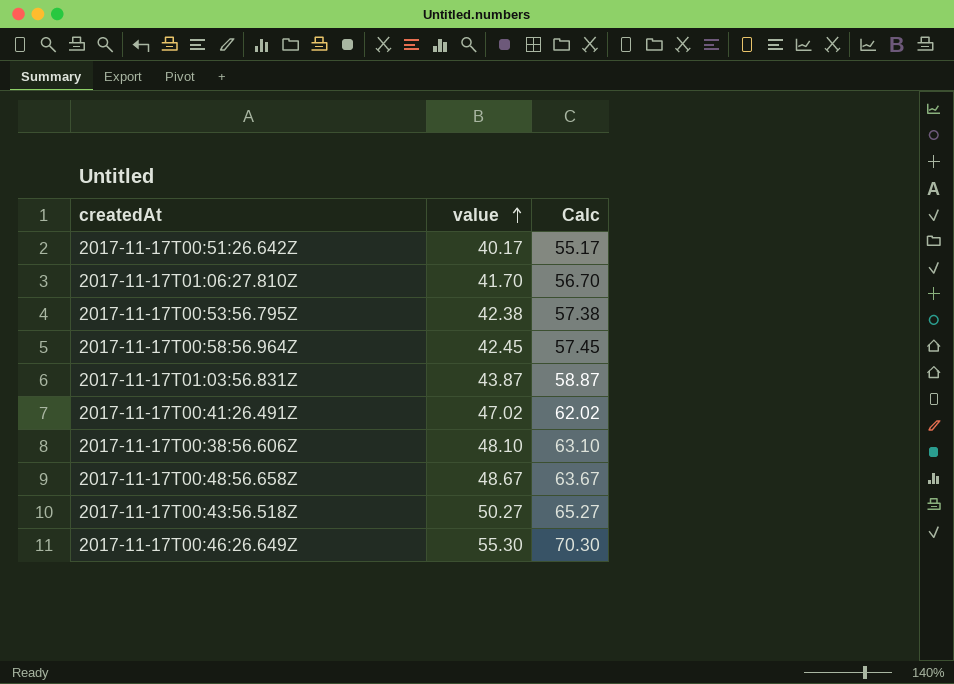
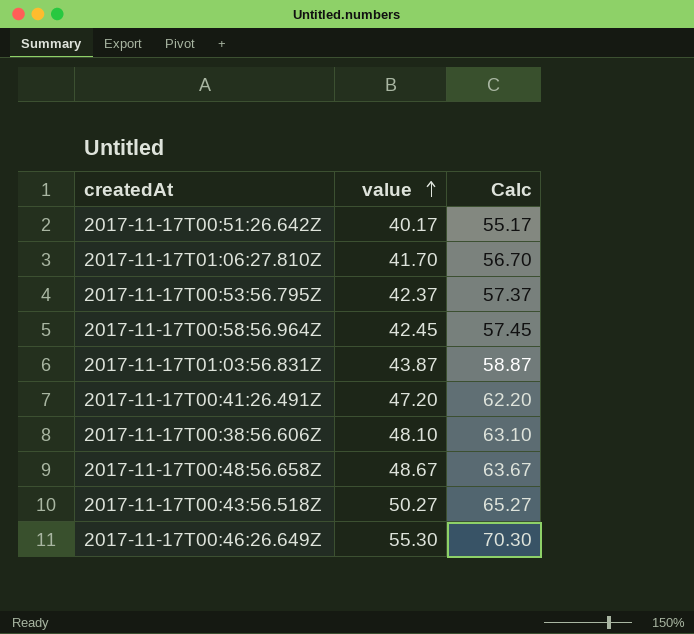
2017-11-17T00:53:56.795Z | value: 42.38 -> 42.37
2017-11-17T00:53:56.795Z | Calc: 57.38 -> 57.37
2017-11-17T00:41:26.491Z | value: 47.02 -> 47.20
2017-11-17T00:41:26.491Z | Calc: 62.02 -> 62.20

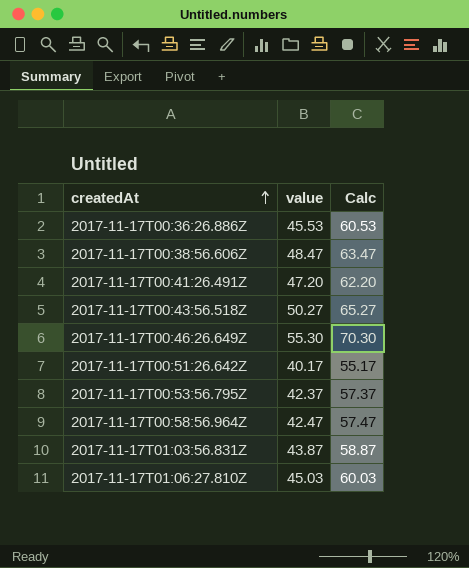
row order: value ascending -> createdAt ascending
row 2017-11-17T00:48:56.658Z: 48.67 | 63.67 -> none
row 2017-11-17T00:36:26.886Z: none -> 45.53 | 60.53
2017-11-17T00:38:56.606Z | value: 48.10 -> 48.47
2017-11-17T00:38:56.606Z | Calc: 63.10 -> 63.47
2017-11-17T00:58:56.964Z | value: 42.45 -> 42.47
2017-11-17T00:58:56.964Z | Calc: 57.45 -> 57.47
2017-11-17T01:06:27.810Z | value: 41.70 -> 45.03
2017-11-17T01:06:27.810Z | Calc: 56.70 -> 60.03

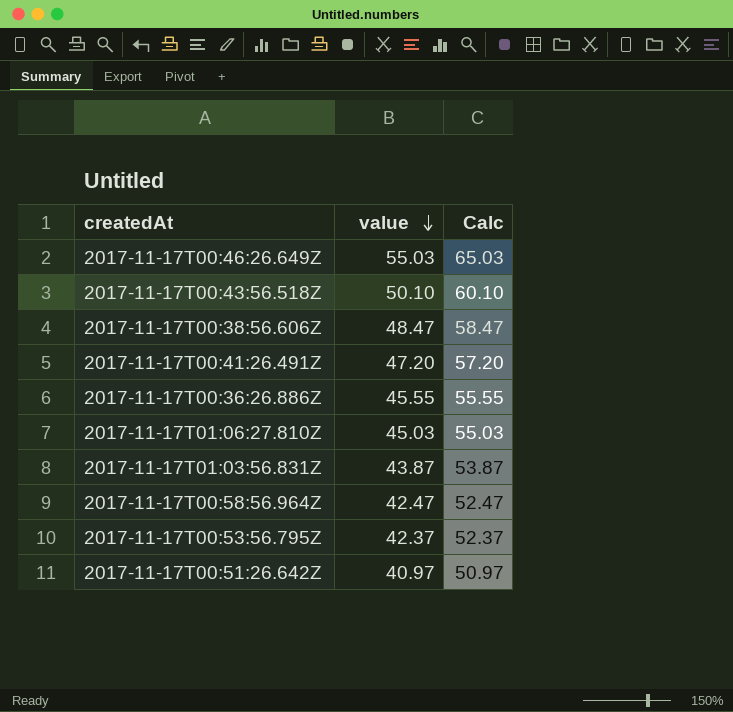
row order: createdAt ascending -> value descending
column Calc | formula: [value] + 15 -> [value] + 10
2017-11-17T00:46:26.649Z | value: 55.30 -> 55.03
2017-11-17T00:43:56.518Z | value: 50.27 -> 50.10
2017-11-17T00:36:26.886Z | value: 45.53 -> 45.55
2017-11-17T00:51:26.642Z | value: 40.17 -> 40.97

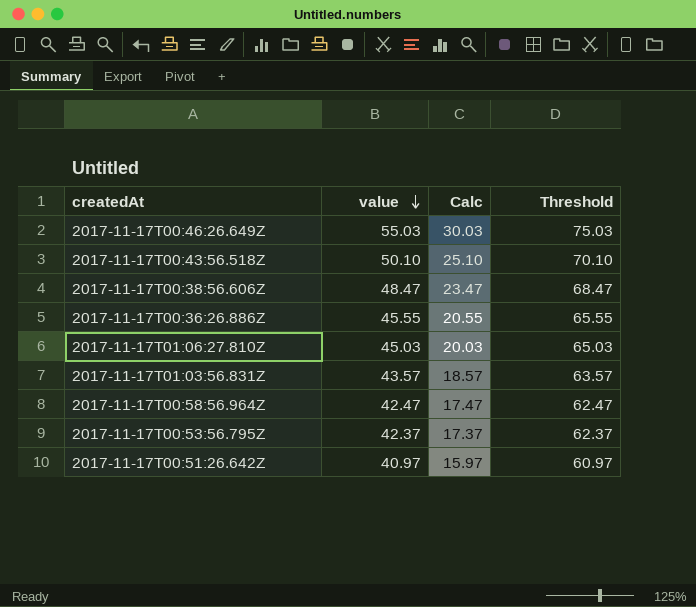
column Calc | formula: [value] + 10 -> [value] - 25
column Threshold | formula: none -> [value] + 20
row 2017-11-17T00:41:26.491Z: 47.20 | 57.20 -> none
2017-11-17T01:03:56.831Z | value: 43.87 -> 43.57

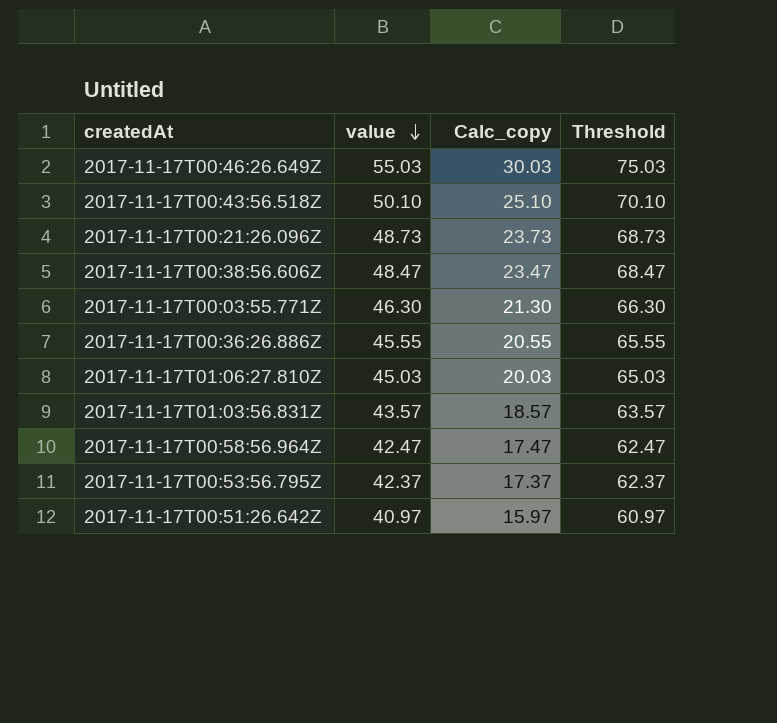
column name: Calc -> Calc_copy
row 2017-11-17T00:21:26.096Z: none -> 48.73 | 23.73 | 68.73
row 2017-11-17T00:03:55.771Z: none -> 46.30 | 21.30 | 66.30

